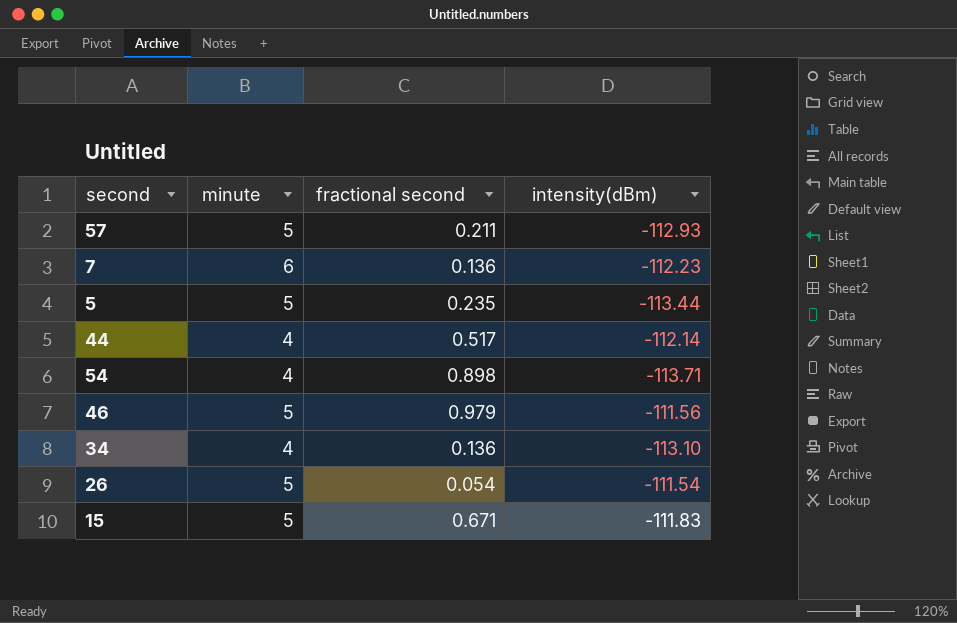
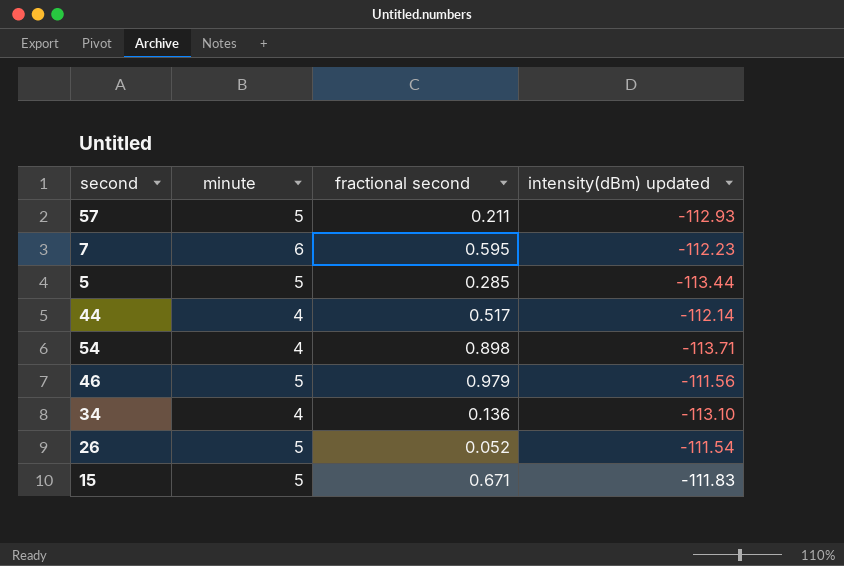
column name: intensity(dBm) -> intensity(dBm) updated
7 | fractional second: 0.136 -> 0.595
5 | fractional second: 0.235 -> 0.285
26 | fractional second: 0.054 -> 0.052

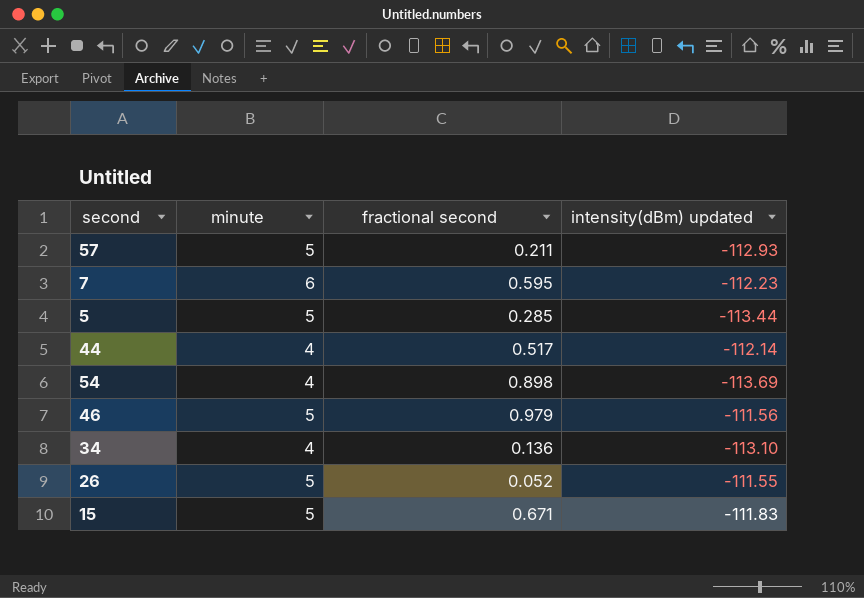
54 | intensity(dBm) updated: -113.71 -> -113.69
26 | intensity(dBm) updated: -111.54 -> -111.55

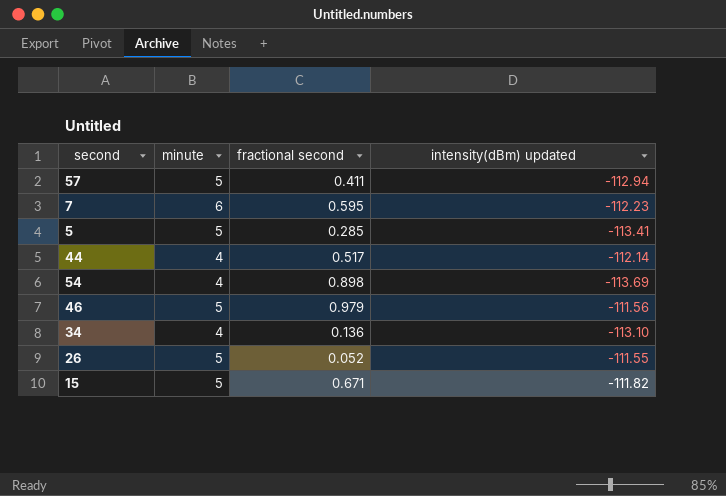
57 | fractional second: 0.211 -> 0.411
57 | intensity(dBm) updated: -112.93 -> -112.94
5 | intensity(dBm) updated: -113.44 -> -113.41
15 | intensity(dBm) updated: -111.83 -> -111.82

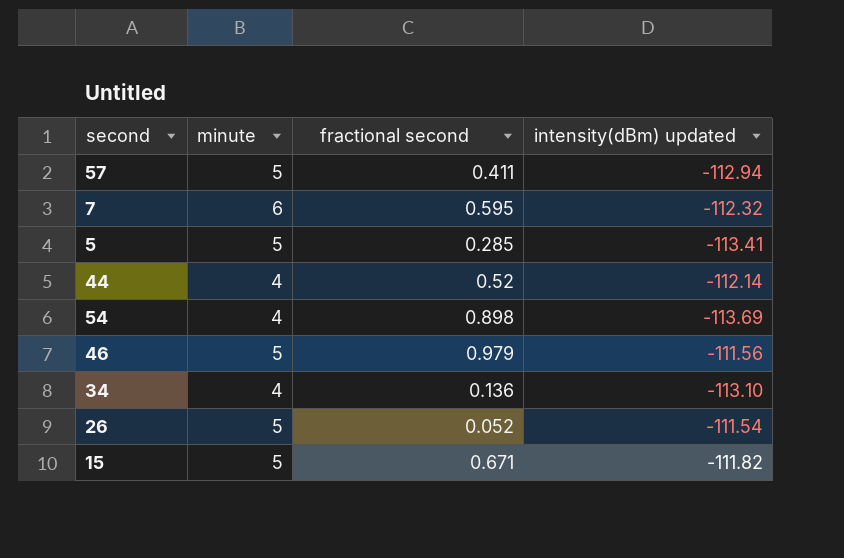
7 | intensity(dBm) updated: -112.23 -> -112.32
44 | fractional second: 0.517 -> 0.52
26 | intensity(dBm) updated: -111.55 -> -111.54

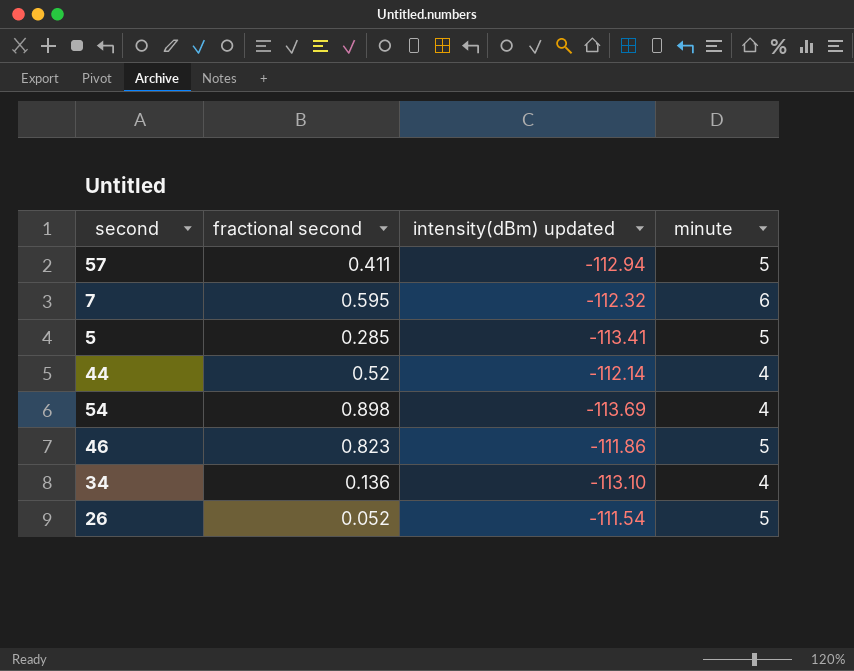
column minute | position: 2 -> 4
row 15: 5 | 0.671 | -111.82 -> none
46 | fractional second: 0.979 -> 0.823
46 | intensity(dBm) updated: -111.56 -> -111.86

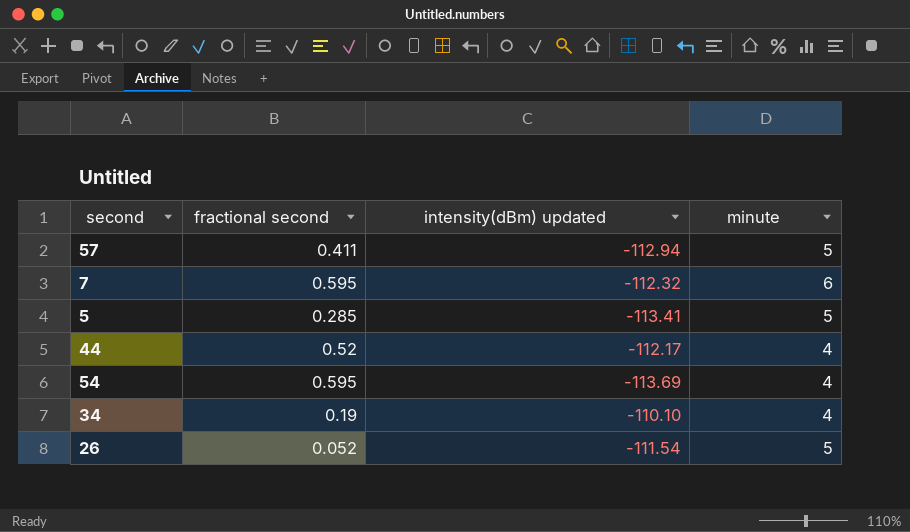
row 46: 0.823 | -111.86 | 5 -> none
44 | intensity(dBm) updated: -112.14 -> -112.17
54 | fractional second: 0.898 -> 0.595
34 | fractional second: 0.136 -> 0.19
34 | intensity(dBm) updated: -113.10 -> -110.10

